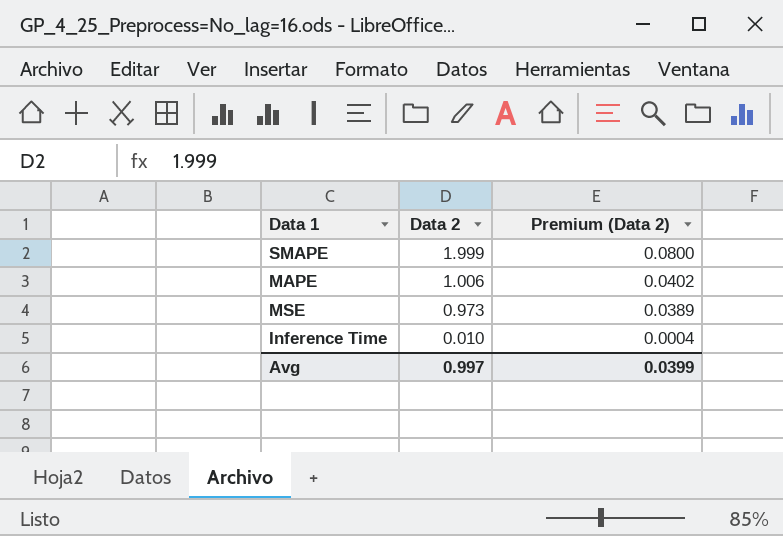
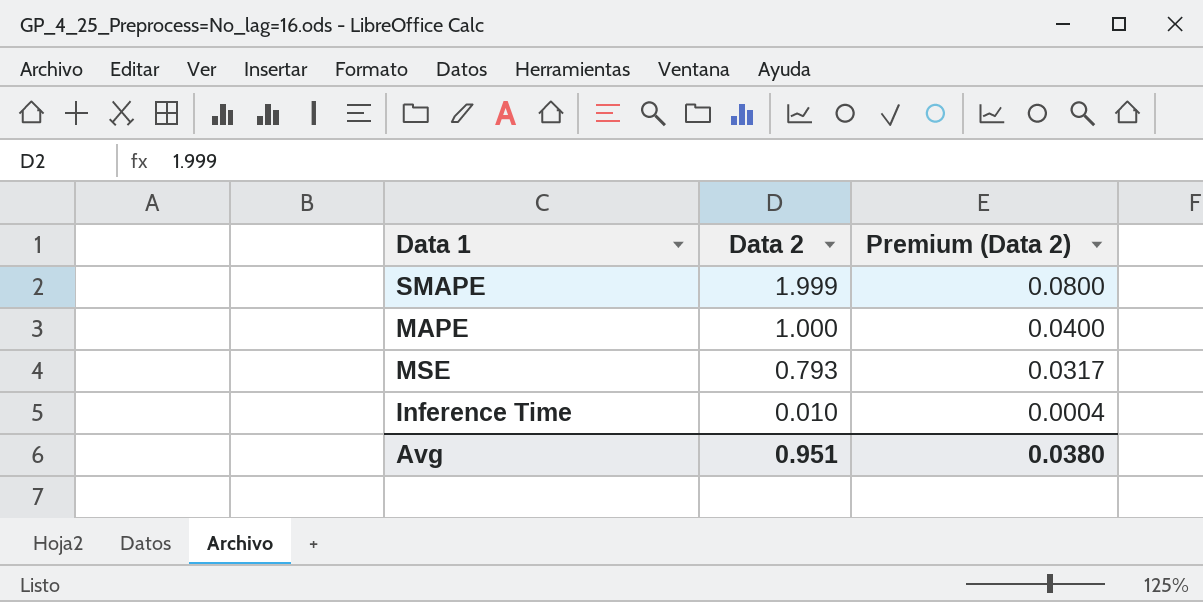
MAPE | Data 2: 1.006 -> 1.000
MAPE | Premium (Data 2): 0.0402 -> 0.0400
MSE | Data 2: 0.973 -> 0.793
MSE | Premium (Data 2): 0.0389 -> 0.0317
Avg | Data 2: 0.997 -> 0.951
Avg | Premium (Data 2): 0.0399 -> 0.0380

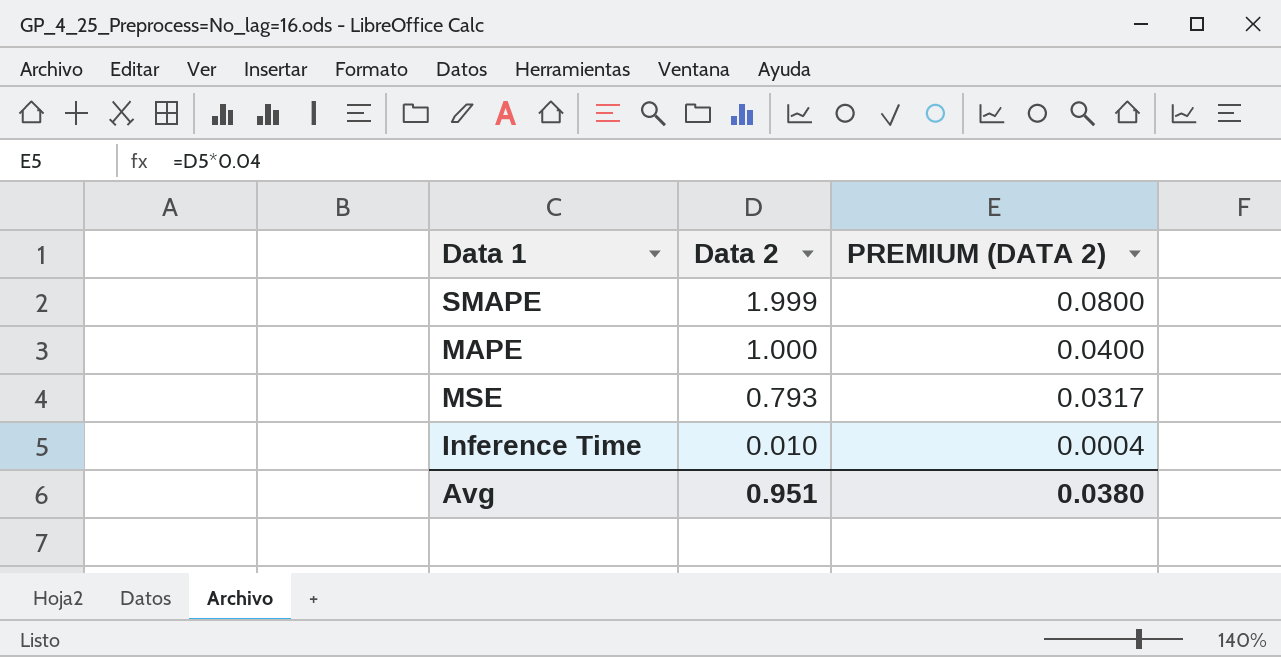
column name: Premium (Data 2) -> PREMIUM (DATA 2)

